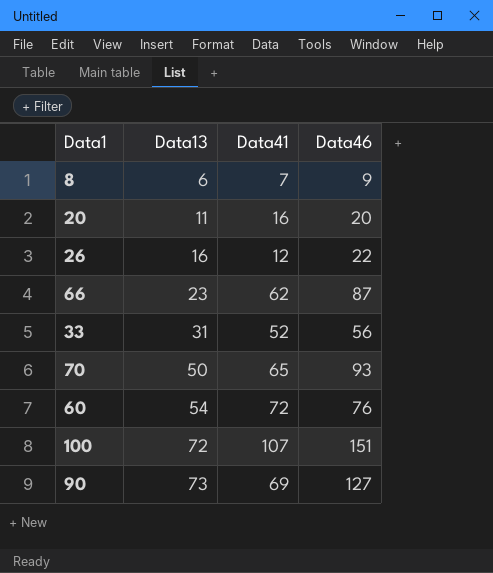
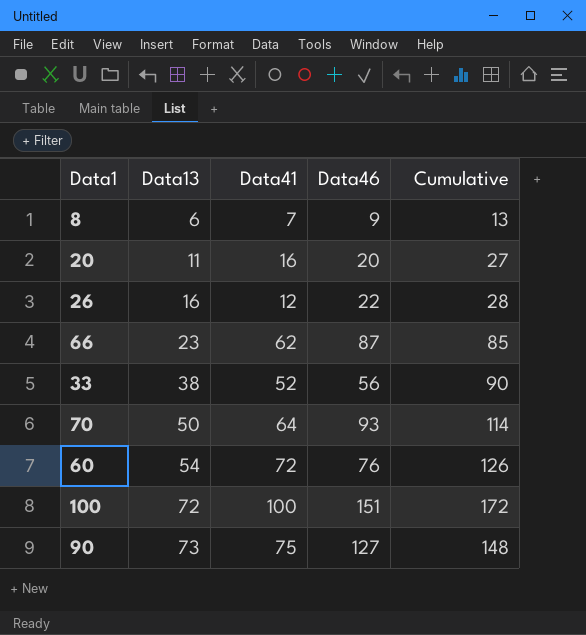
column Cumulative | formula: none -> [Data13] + [Data41]
33 | Data13: 31 -> 38
70 | Data41: 65 -> 64
100 | Data41: 107 -> 100
90 | Data41: 69 -> 75

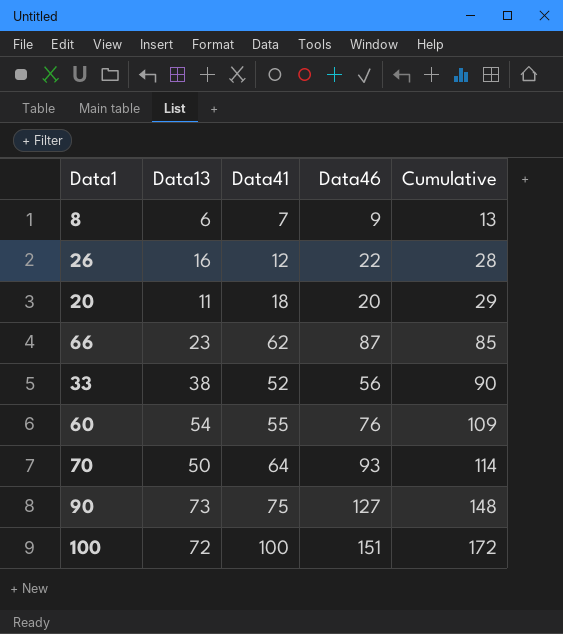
row order: Data13 ascending -> Cumulative ascending
20 | Data41: 16 -> 18
20 | Cumulative: 27 -> 29
60 | Data41: 72 -> 55
60 | Cumulative: 126 -> 109

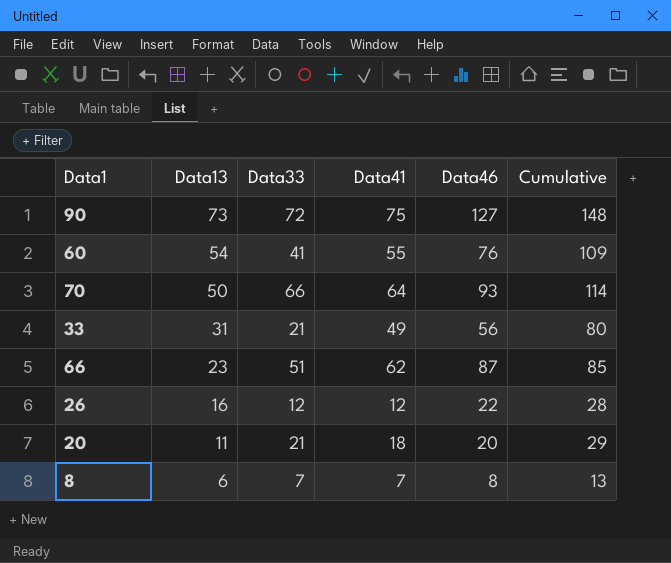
row order: Cumulative ascending -> Data13 descending
column Data33 | position: none -> 3
row 100: 72 | 100 | 151 | 172 -> none
33 | Data13: 38 -> 31
33 | Data41: 52 -> 49
33 | Cumulative: 90 -> 80
8 | Data46: 9 -> 8

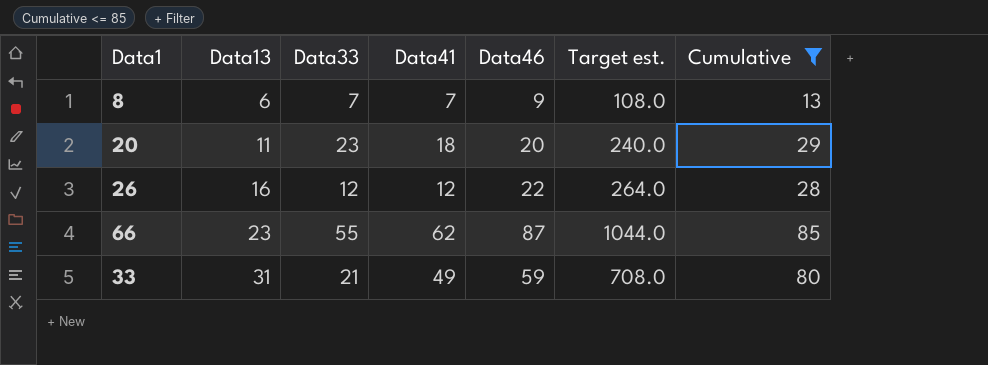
filter: none -> Cumulative <= 85
row order: Data13 descending -> Data13 ascending
column Target est. | formula: none -> [Data46] * 12
8 | Data46: 8 -> 9
20 | Data33: 21 -> 23
66 | Data33: 51 -> 55
33 | Data46: 56 -> 59

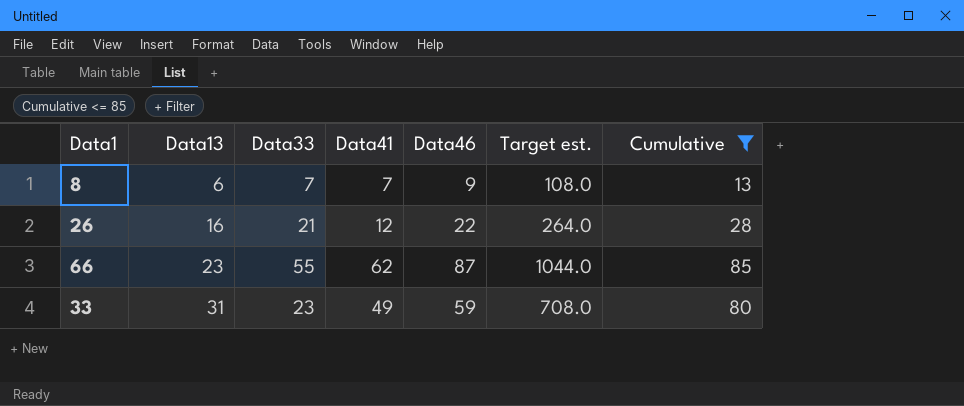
row 20: 11 | 23 | 18 | 20 | 240.0 | 29 -> none
26 | Data33: 12 -> 21
33 | Data33: 21 -> 23

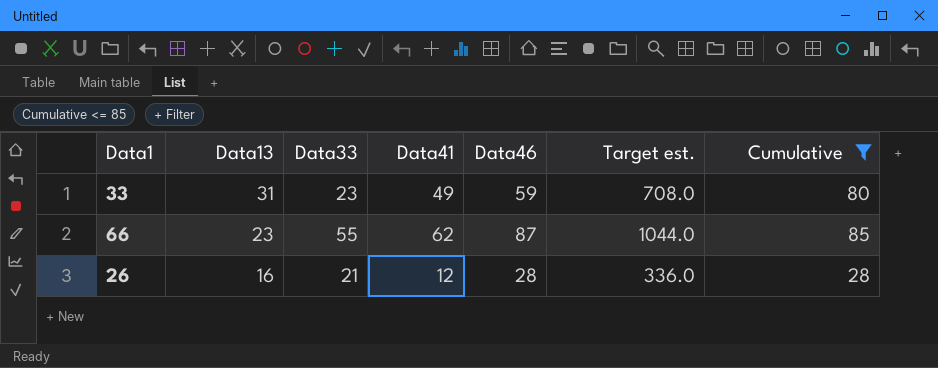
row order: Data13 ascending -> Data13 descending
row 8: 6 | 7 | 7 | 9 | 108.0 | 13 -> none
26 | Data46: 22 -> 28
26 | Target est.: 264.0 -> 336.0

